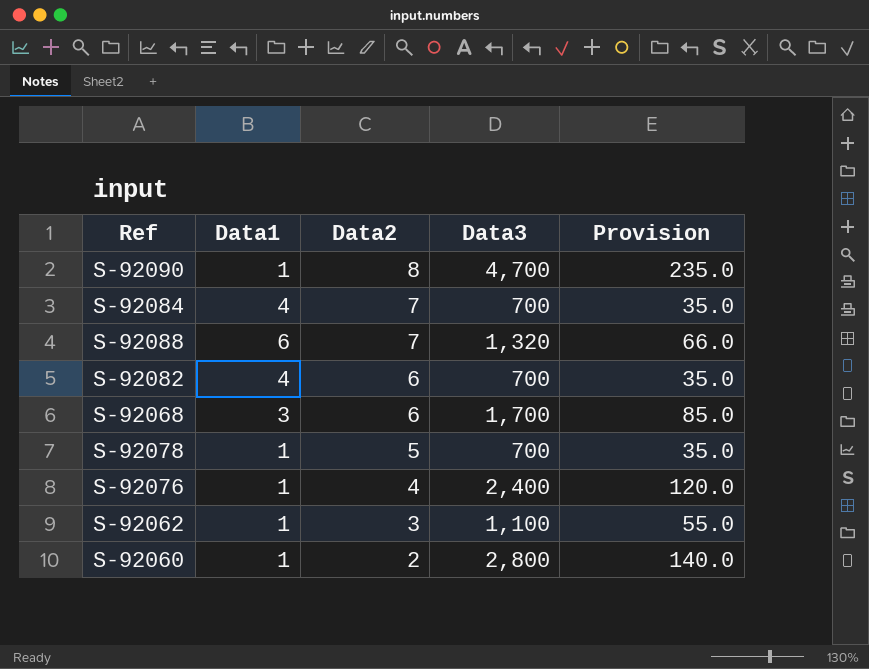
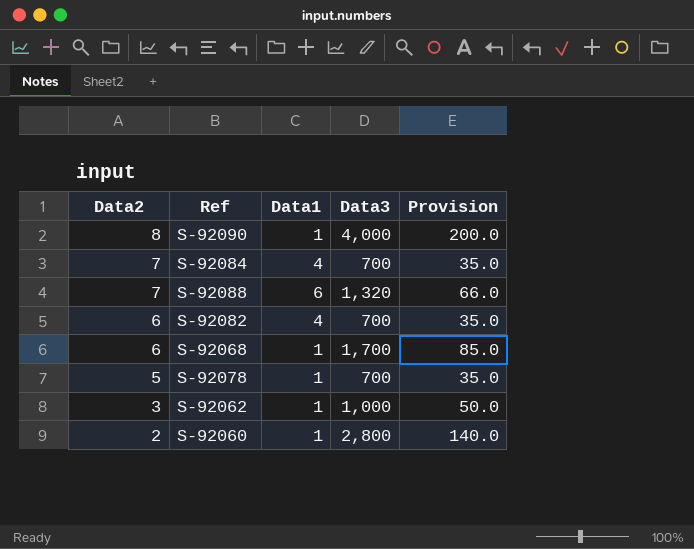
column Data2 | position: 3 -> 1
row S-92076: 1 | 4 | 2,400 | 120.0 -> none
S-92090 | Data3: 4,700 -> 4,000
S-92090 | Provision: 235.0 -> 200.0
S-92068 | Data1: 3 -> 1
S-92062 | Data3: 1,100 -> 1,000
S-92062 | Provision: 55.0 -> 50.0

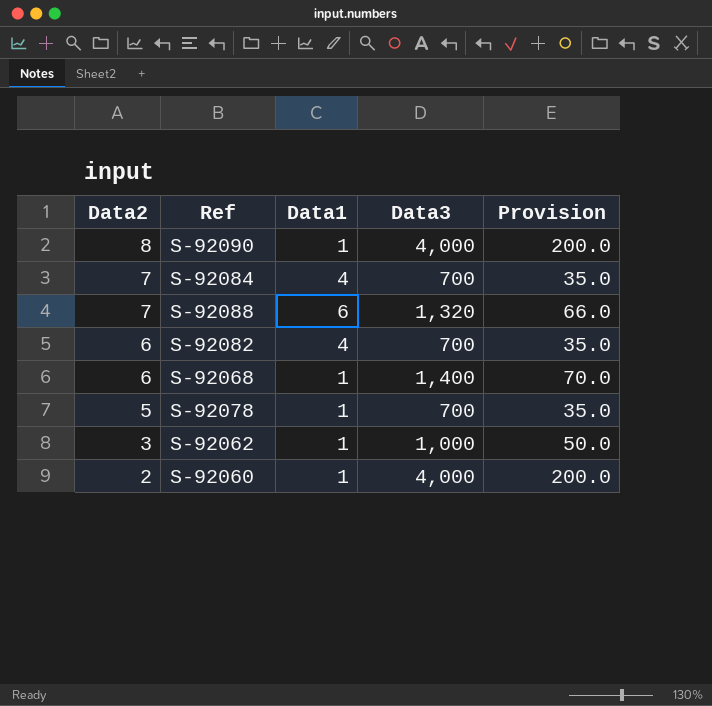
S-92068 | Data3: 1,700 -> 1,400
S-92068 | Provision: 85.0 -> 70.0
S-92060 | Data3: 2,800 -> 4,000
S-92060 | Provision: 140.0 -> 200.0

